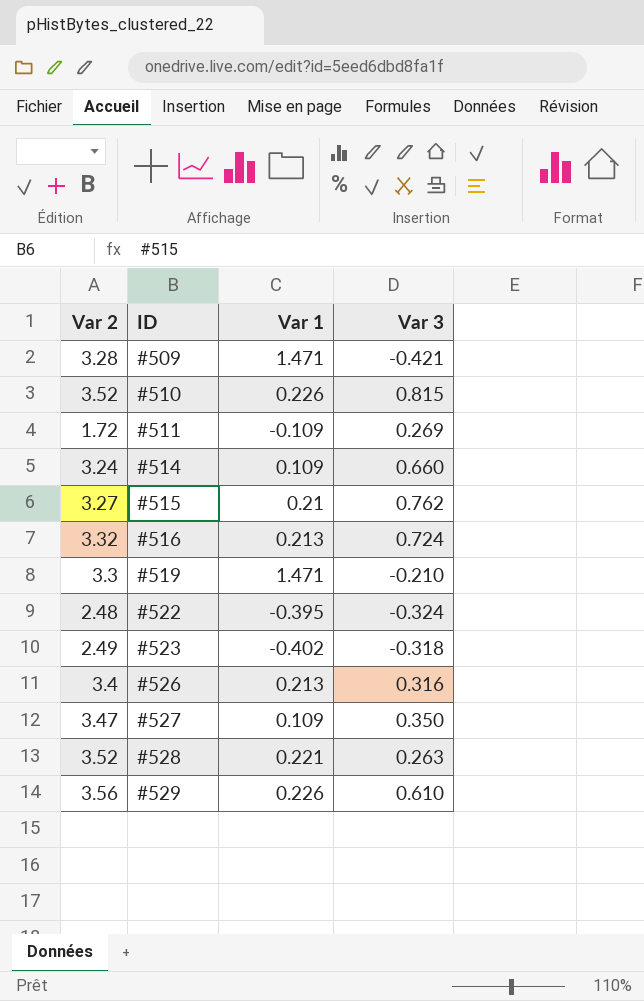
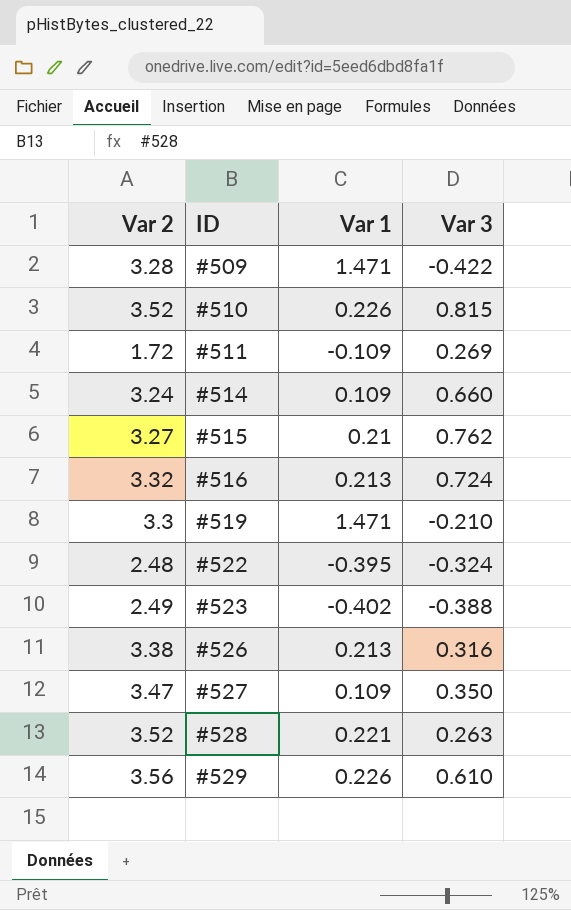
#509 | Var 3: -0.421 -> -0.422
#523 | Var 3: -0.318 -> -0.388
#526 | Var 2: 3.4 -> 3.38

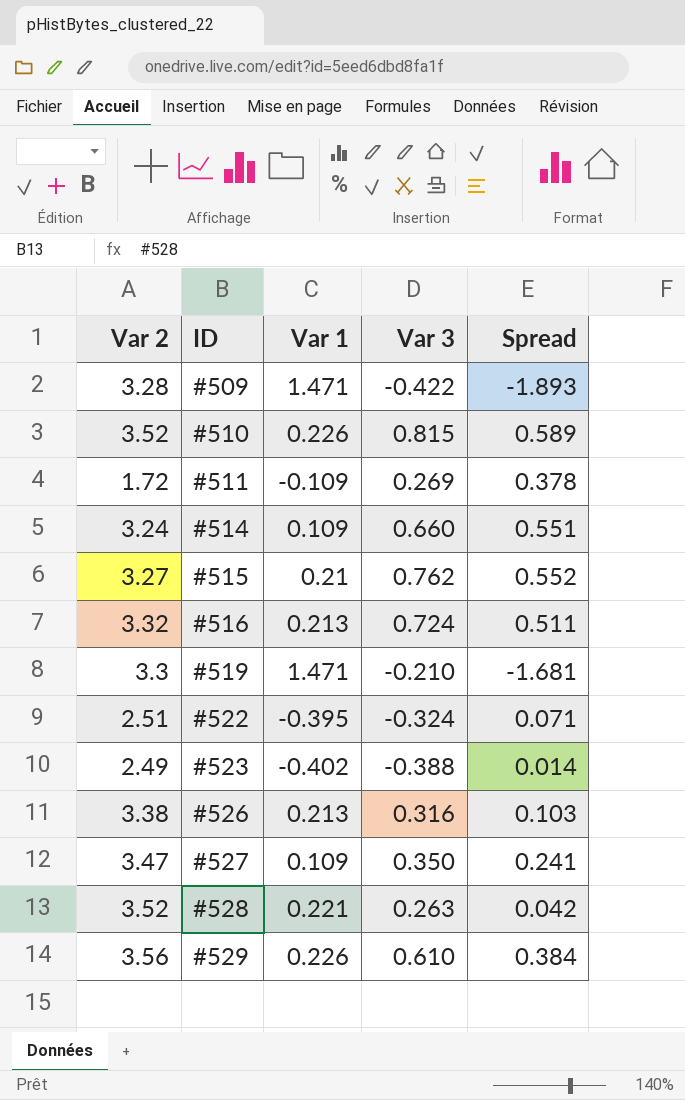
column Spread | formula: none -> [Var 3] - [Var 1]
#522 | Var 2: 2.48 -> 2.51

